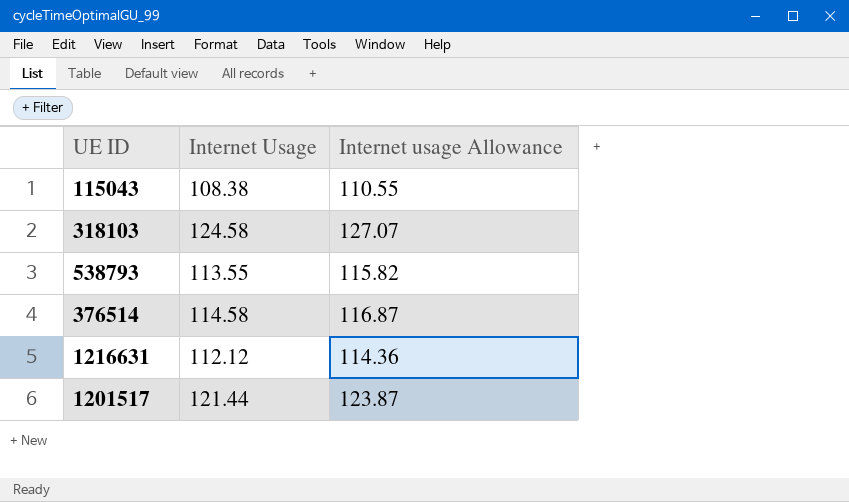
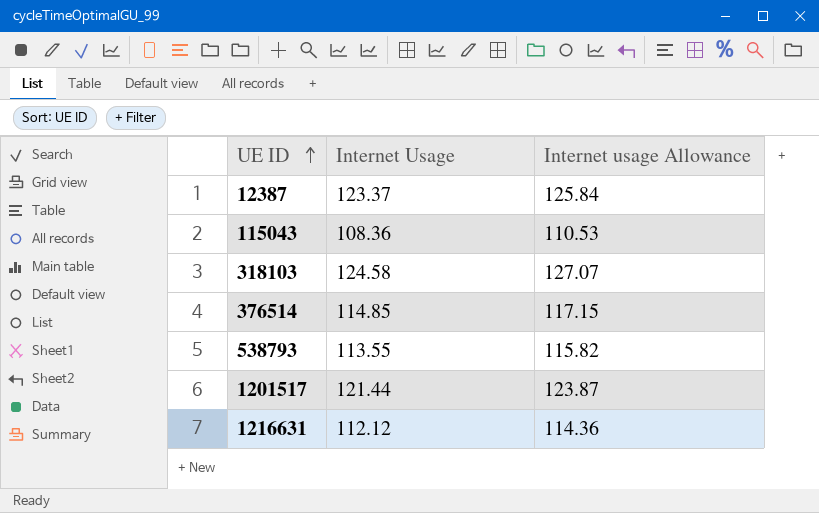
row order: none -> UE ID ascending
row 12387: none -> 123.37 | 125.84
115043 | Internet Usage: 108.38 -> 108.36
115043 | Internet usage Allowance: 110.55 -> 110.53
376514 | Internet Usage: 114.58 -> 114.85
376514 | Internet usage Allowance: 116.87 -> 117.15

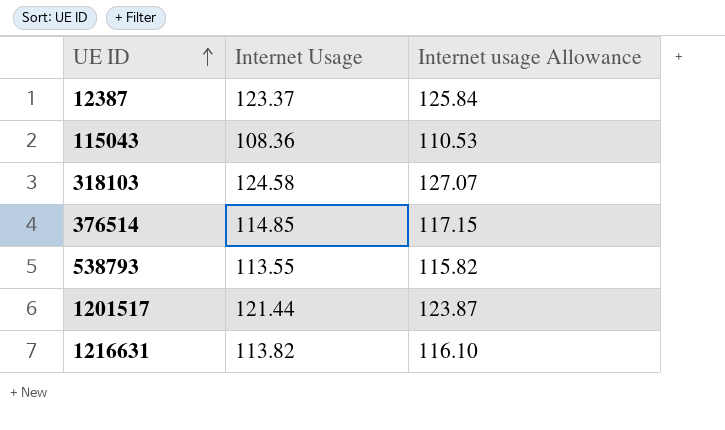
1216631 | Internet Usage: 112.12 -> 113.82
1216631 | Internet usage Allowance: 114.36 -> 116.10

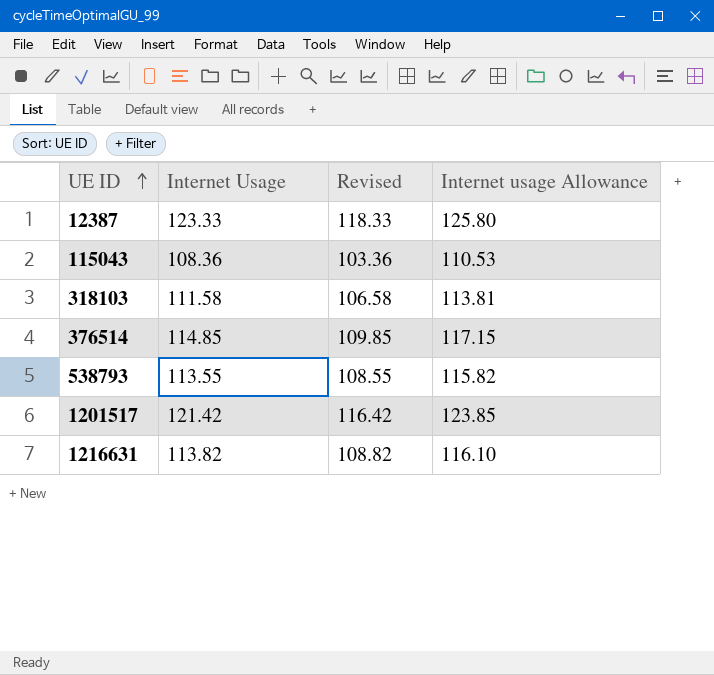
column Revised | formula: none -> [Internet Usage] - 5
12387 | Internet Usage: 123.37 -> 123.33
12387 | Internet usage Allowance: 125.84 -> 125.80
318103 | Internet Usage: 124.58 -> 111.58
318103 | Internet usage Allowance: 127.07 -> 113.81
1201517 | Internet Usage: 121.44 -> 121.42
1201517 | Internet usage Allowance: 123.87 -> 123.85

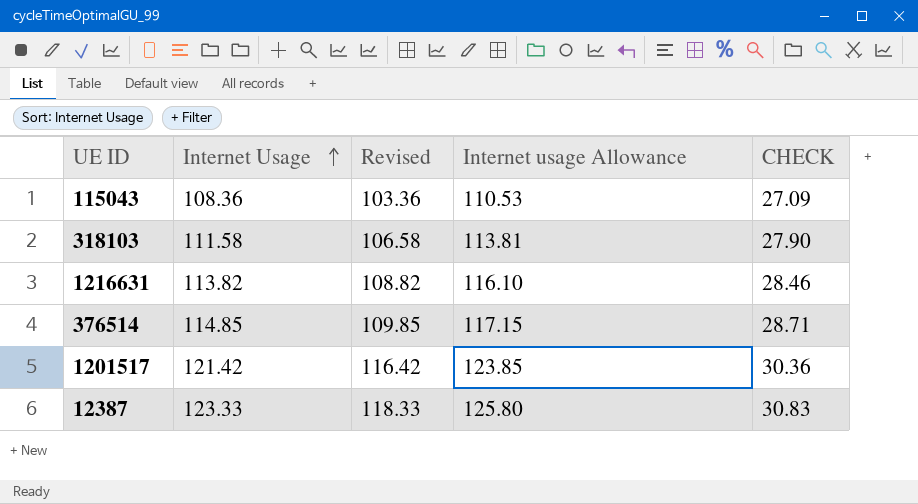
row order: UE ID ascending -> Internet Usage ascending
column CHECK | formula: none -> [Internet Usage] * 0.25
row 538793: 113.55 | 108.55 | 115.82 -> none

